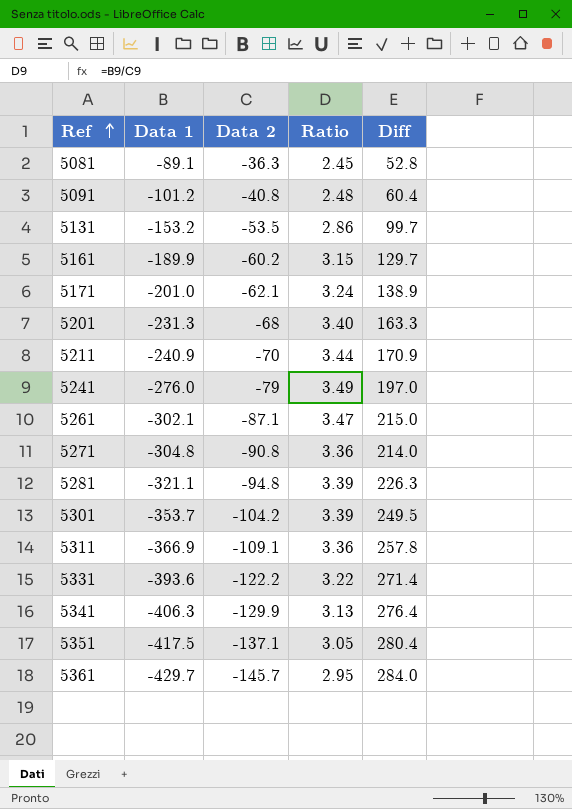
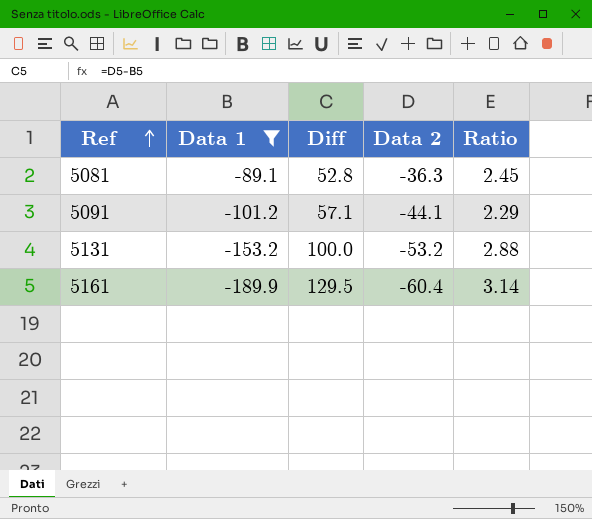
filter: none -> Data 1 >= -189.9
column Diff | position: 5 -> 3
5091 | Diff: 60.4 -> 57.1
5091 | Data 2: -40.8 -> -44.1
5091 | Ratio: 2.48 -> 2.29
5131 | Diff: 99.7 -> 100.0
5131 | Data 2: -53.5 -> -53.2
5131 | Ratio: 2.86 -> 2.88
5161 | Diff: 129.7 -> 129.5
5161 | Data 2: -60.2 -> -60.4
5161 | Ratio: 3.15 -> 3.14

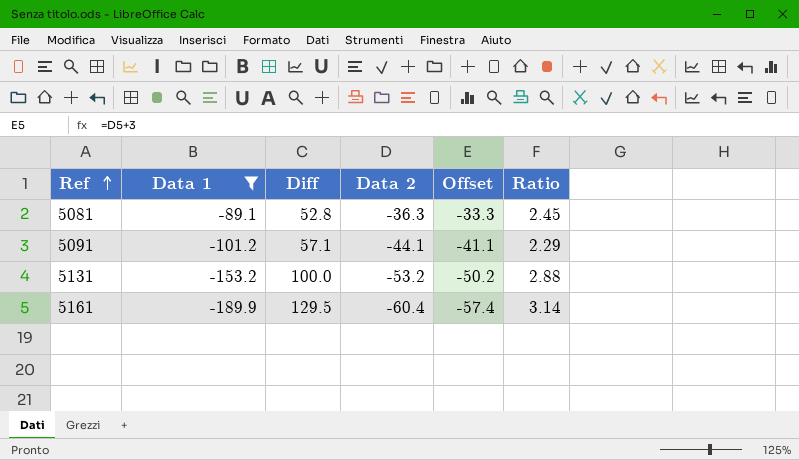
column Offset | formula: none -> [Data 2] + 3

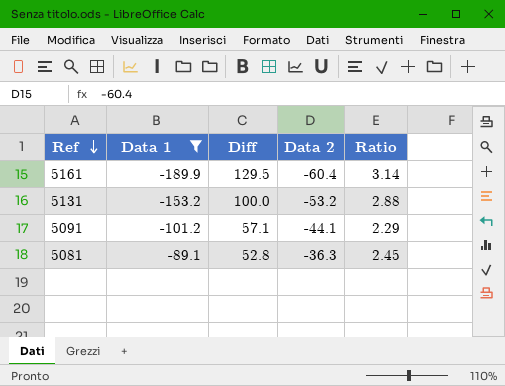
row order: Ref ascending -> Ref descending
column Offset | formula: [Data 2] + 3 -> none

